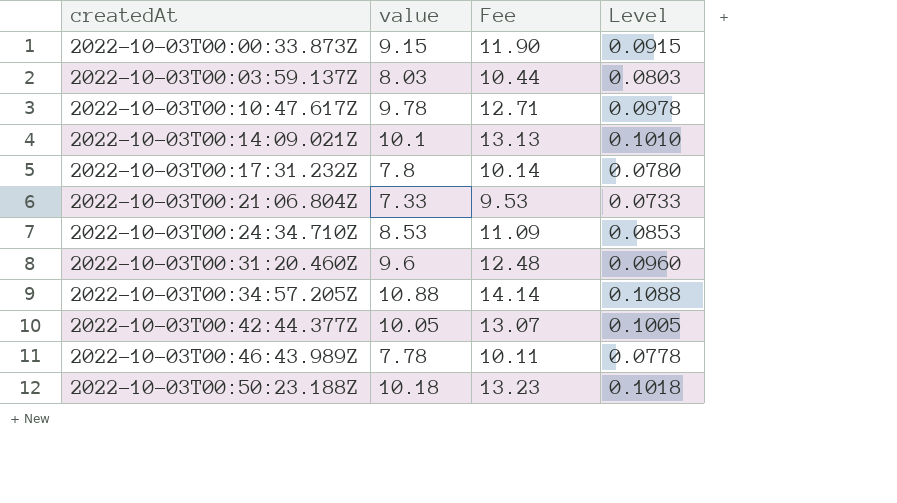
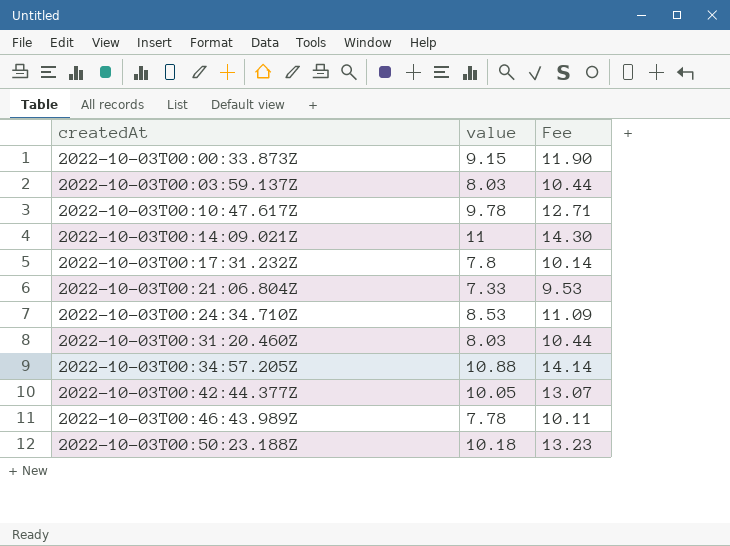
column Level | formula: [value] * 0.01 -> none
2022-10-03T00:14:09.021Z | value: 10.1 -> 11
2022-10-03T00:14:09.021Z | Fee: 13.13 -> 14.30
2022-10-03T00:31:20.460Z | value: 9.6 -> 8.03
2022-10-03T00:31:20.460Z | Fee: 12.48 -> 10.44

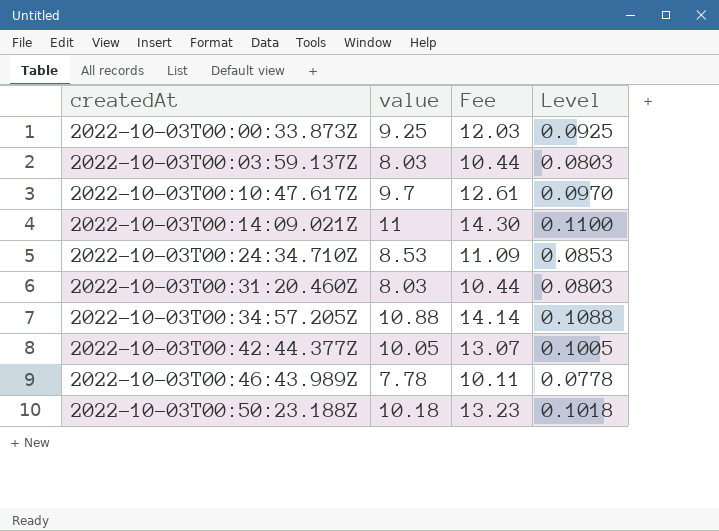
column Level | formula: none -> [value] * 0.01
row 2022-10-03T00:17:31.232Z: 7.8 | 10.14 -> none
row 2022-10-03T00:21:06.804Z: 7.33 | 9.53 -> none
2022-10-03T00:00:33.873Z | value: 9.15 -> 9.25
2022-10-03T00:00:33.873Z | Fee: 11.90 -> 12.03
2022-10-03T00:10:47.617Z | value: 9.78 -> 9.7
2022-10-03T00:10:47.617Z | Fee: 12.71 -> 12.61

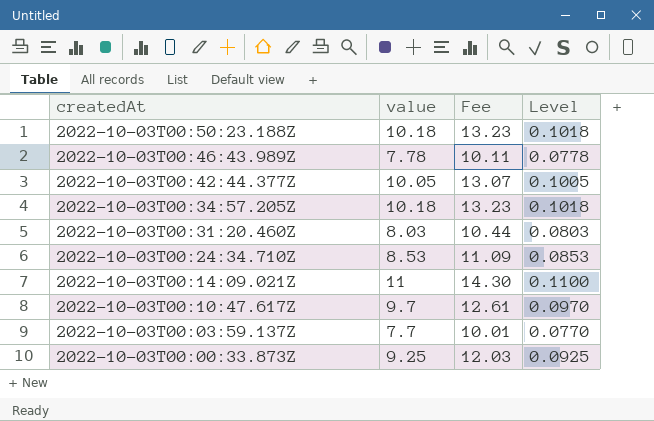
row order: createdAt ascending -> createdAt descending
2022-10-03T00:34:57.205Z | value: 10.88 -> 10.18
2022-10-03T00:34:57.205Z | Fee: 14.14 -> 13.23
2022-10-03T00:34:57.205Z | Level: 0.1088 -> 0.1018
2022-10-03T00:03:59.137Z | value: 8.03 -> 7.7
2022-10-03T00:03:59.137Z | Fee: 10.44 -> 10.01
2022-10-03T00:03:59.137Z | Level: 0.0803 -> 0.0770

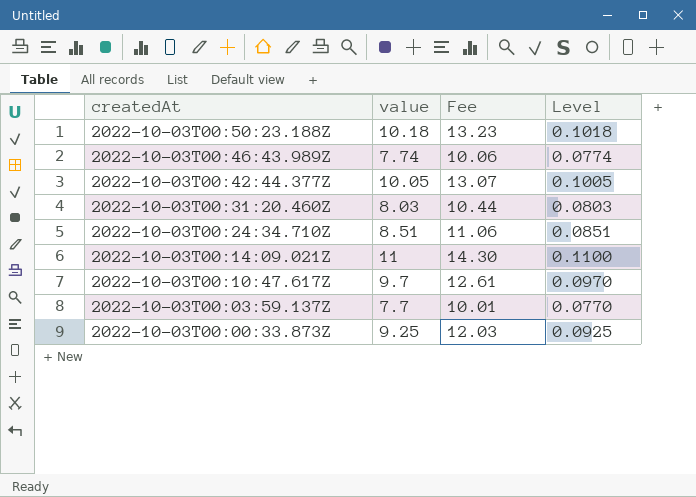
row 2022-10-03T00:34:57.205Z: 10.18 | 13.23 | 0.1018 -> none
2022-10-03T00:46:43.989Z | value: 7.78 -> 7.74
2022-10-03T00:46:43.989Z | Fee: 10.11 -> 10.06
2022-10-03T00:46:43.989Z | Level: 0.0778 -> 0.0774
2022-10-03T00:24:34.710Z | value: 8.53 -> 8.51
2022-10-03T00:24:34.710Z | Fee: 11.09 -> 11.06
2022-10-03T00:24:34.710Z | Level: 0.0853 -> 0.0851

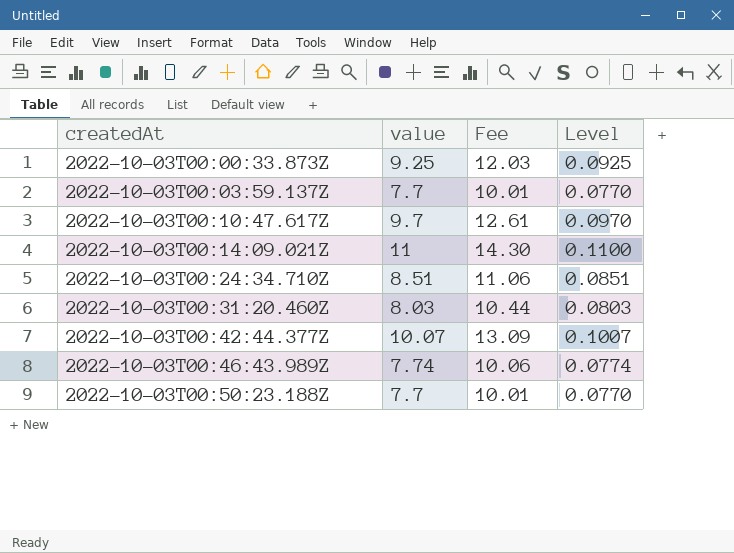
row order: createdAt descending -> createdAt ascending
2022-10-03T00:42:44.377Z | value: 10.05 -> 10.07
2022-10-03T00:42:44.377Z | Fee: 13.07 -> 13.09
2022-10-03T00:42:44.377Z | Level: 0.1005 -> 0.1007
2022-10-03T00:50:23.188Z | value: 10.18 -> 7.7
2022-10-03T00:50:23.188Z | Fee: 13.23 -> 10.01
2022-10-03T00:50:23.188Z | Level: 0.1018 -> 0.0770

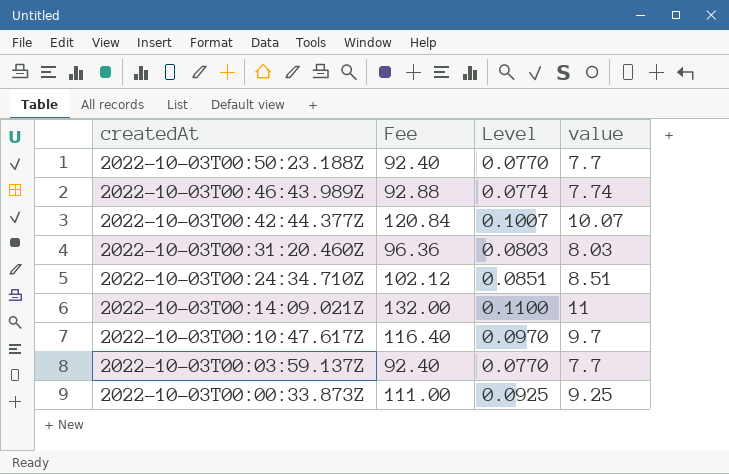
row order: createdAt ascending -> createdAt descending
column Fee | formula: [value] * 1.3 -> [value] * 12
column value | position: 2 -> 4

